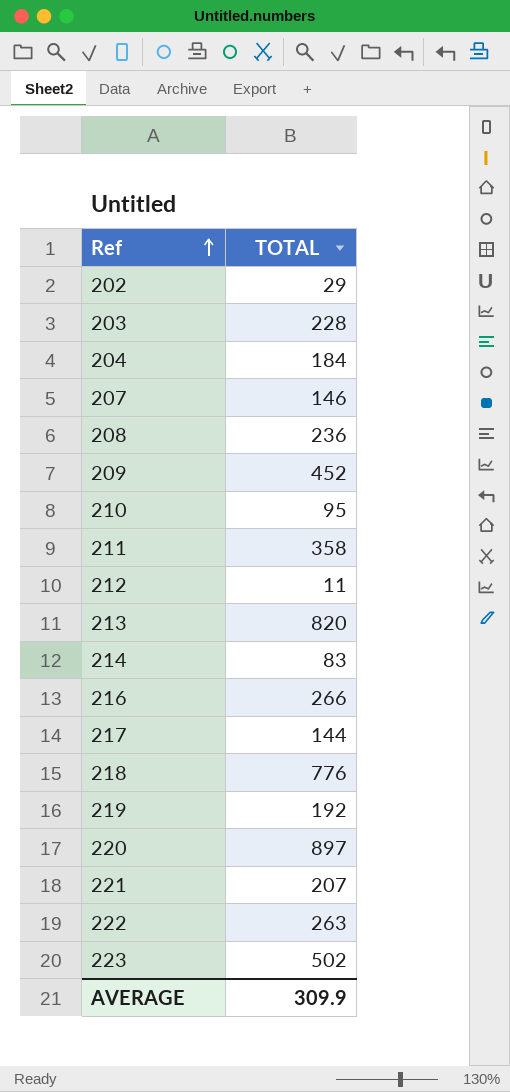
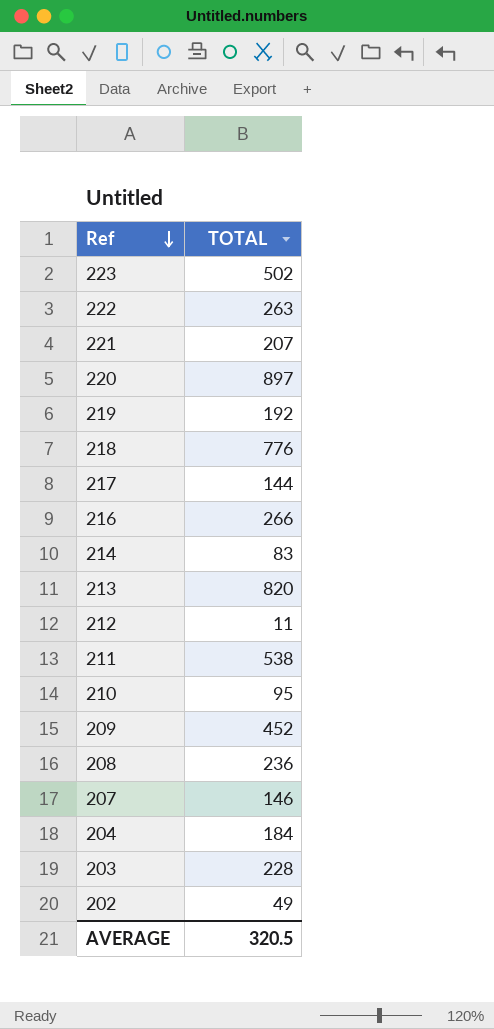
row order: Ref ascending -> Ref descending
211 | TOTAL: 358 -> 538
202 | TOTAL: 29 -> 49
AVERAGE | TOTAL: 309.9 -> 320.5

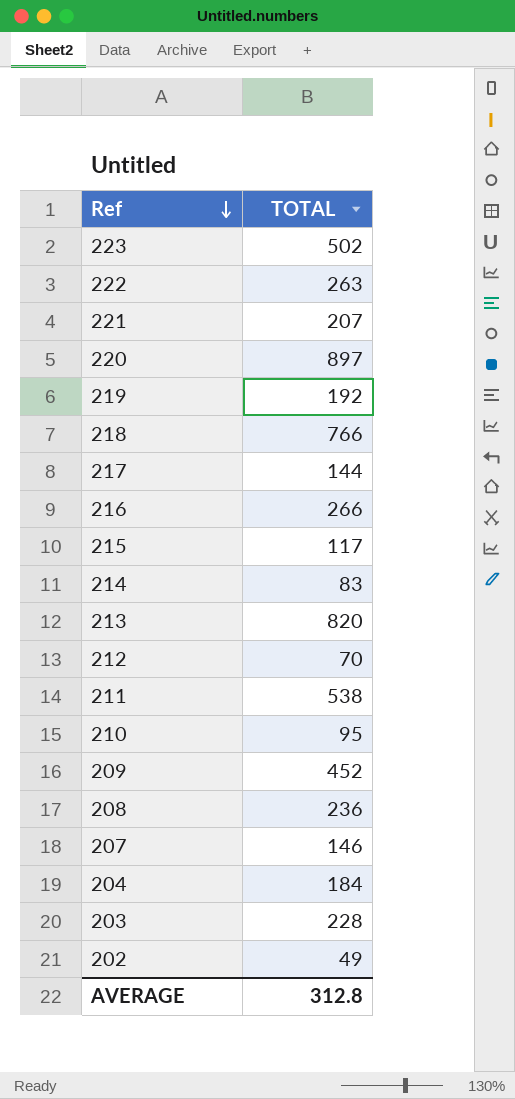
218 | TOTAL: 776 -> 766
row 215: none -> 117
212 | TOTAL: 11 -> 70
AVERAGE | TOTAL: 320.5 -> 312.8

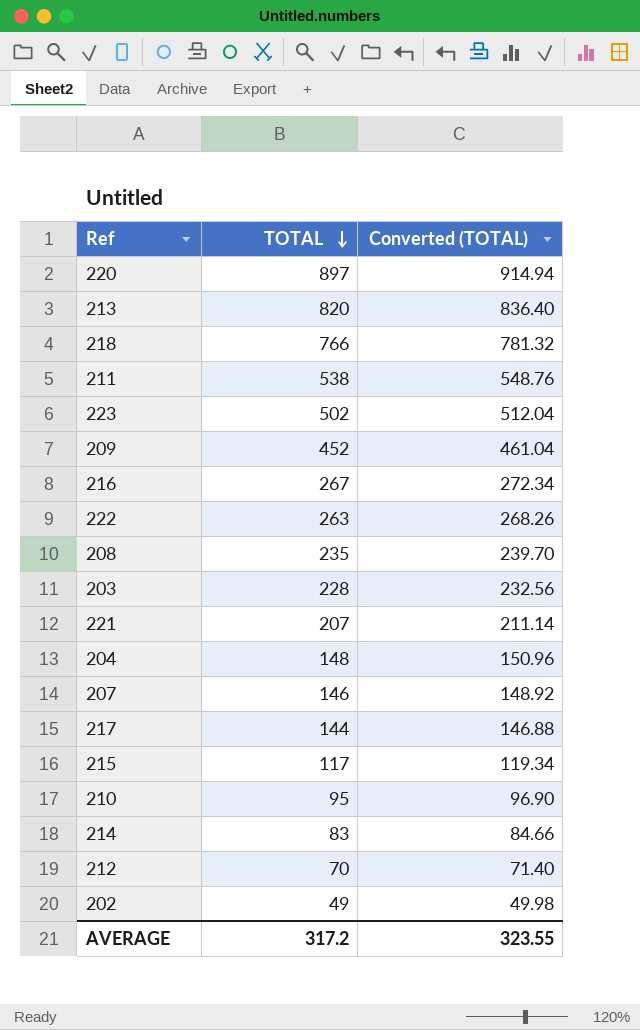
row order: Ref descending -> TOTAL descending
column Converted (TOTAL) | formula: none -> [TOTAL] * 1.02
row 219: 192 -> none
216 | TOTAL: 266 -> 267
208 | TOTAL: 236 -> 235
204 | TOTAL: 184 -> 148
AVERAGE | TOTAL: 312.8 -> 317.2

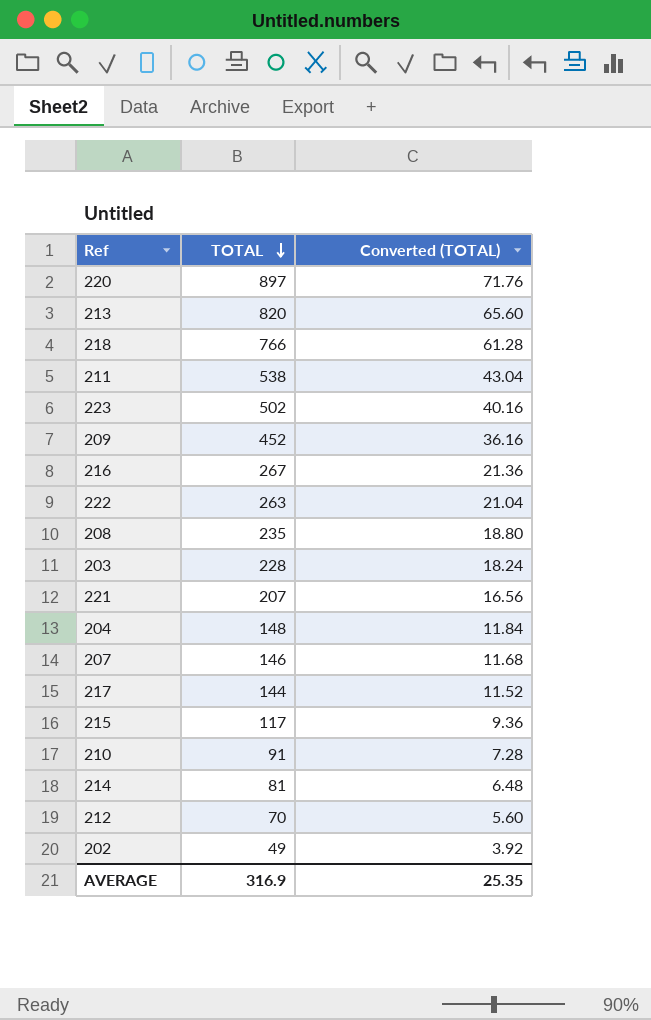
column Converted (TOTAL) | formula: [TOTAL] * 1.02 -> [TOTAL] * 0.08
210 | TOTAL: 95 -> 91
214 | TOTAL: 83 -> 81
AVERAGE | TOTAL: 317.2 -> 316.9
AVERAGE | Converted (TOTAL): 323.55 -> 25.35

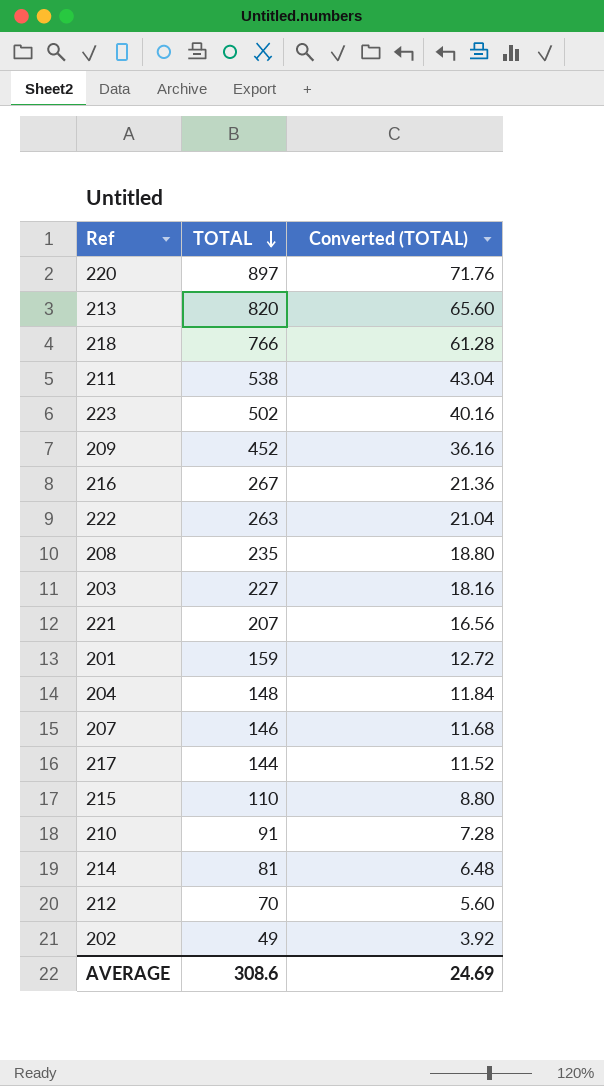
203 | TOTAL: 228 -> 227
203 | Converted (TOTAL): 18.24 -> 18.16
row 201: none -> 159 | 12.72
215 | TOTAL: 117 -> 110
215 | Converted (TOTAL): 9.36 -> 8.80
AVERAGE | TOTAL: 316.9 -> 308.6
AVERAGE | Converted (TOTAL): 25.35 -> 24.69

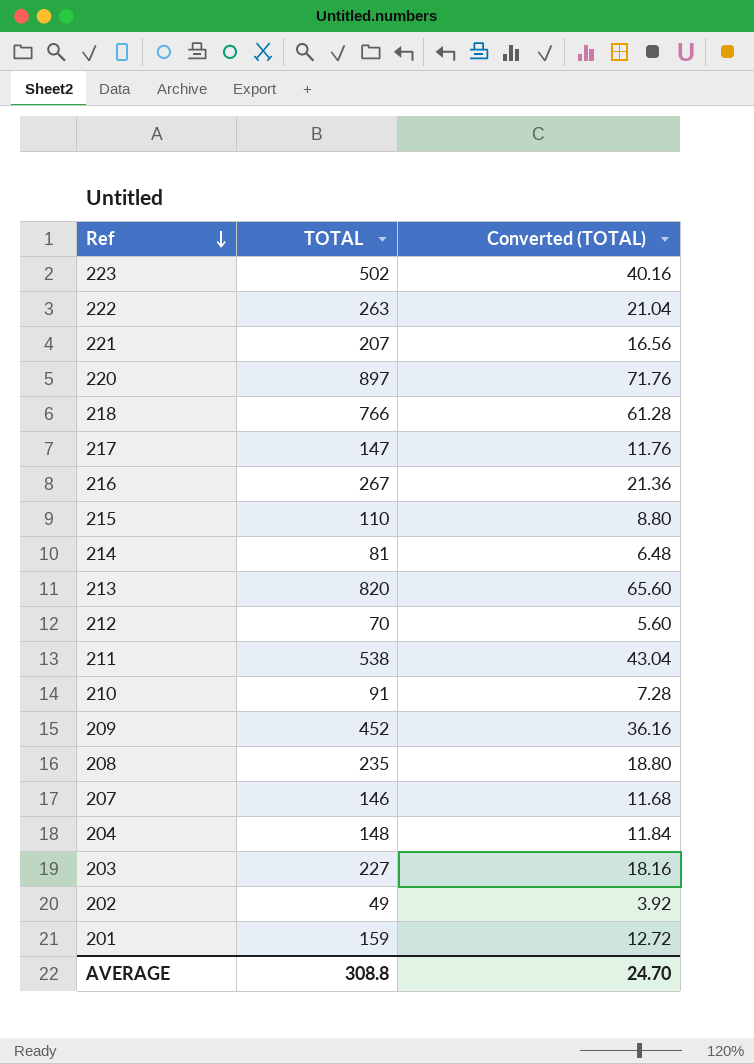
row order: TOTAL descending -> Ref descending
217 | TOTAL: 144 -> 147
217 | Converted (TOTAL): 11.52 -> 11.76
AVERAGE | TOTAL: 308.6 -> 308.8
AVERAGE | Converted (TOTAL): 24.69 -> 24.70

